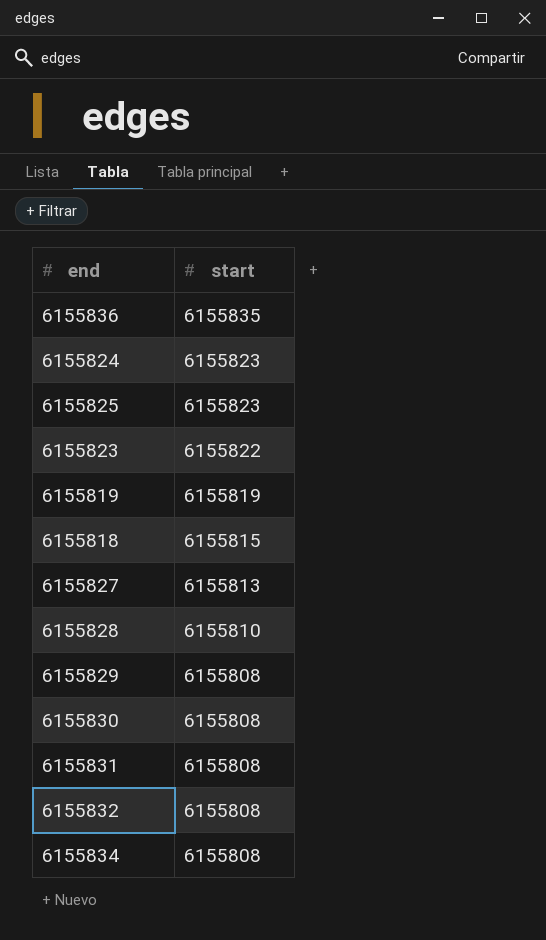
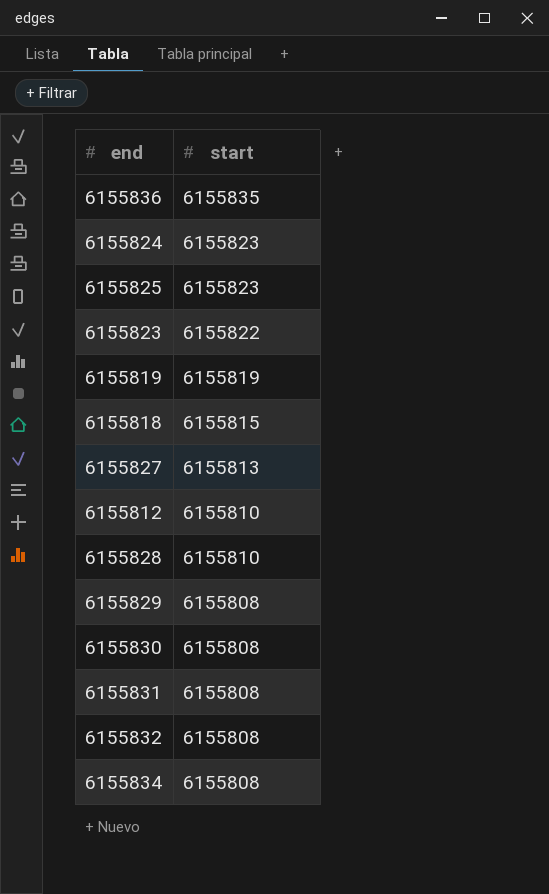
row 6155812: none -> 6155810

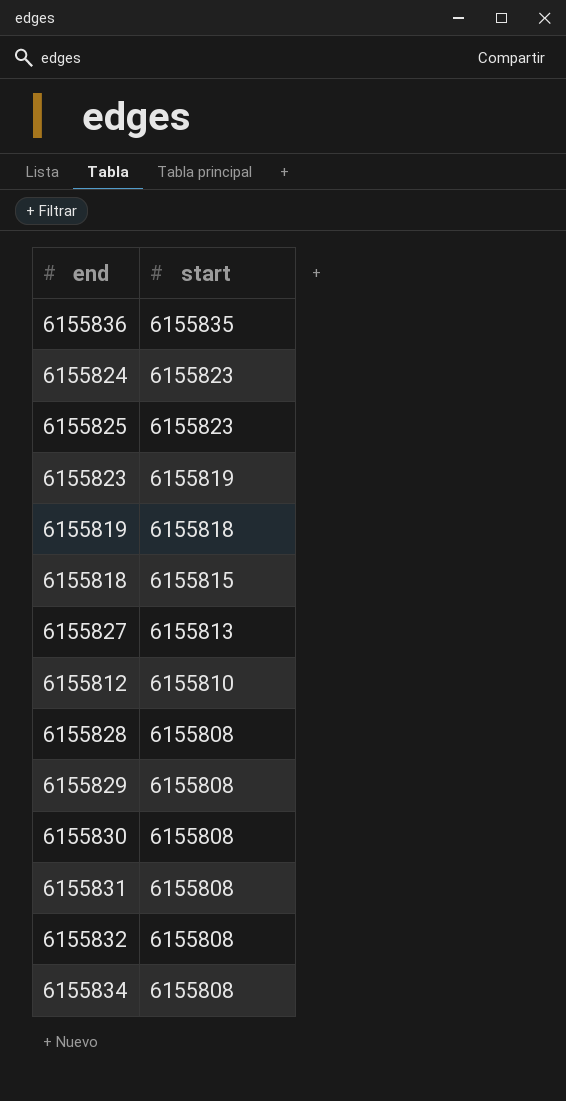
6155823 | start: 6155822 -> 6155819
6155819 | start: 6155819 -> 6155818
6155828 | start: 6155810 -> 6155808

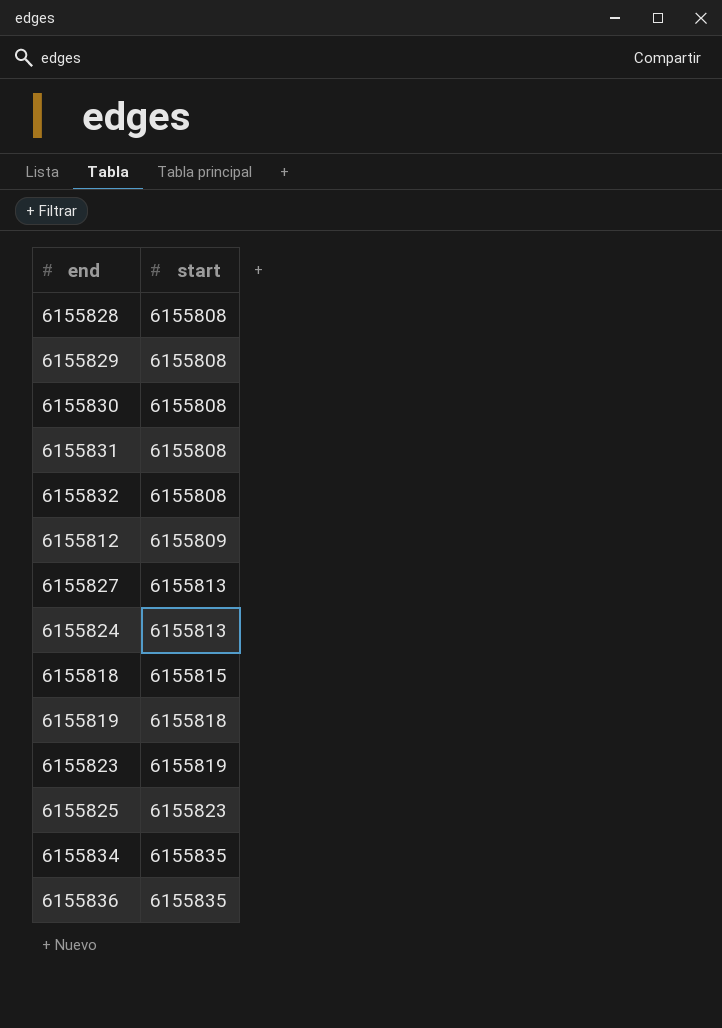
row order: start descending -> start ascending
6155812 | start: 6155810 -> 6155809
6155824 | start: 6155823 -> 6155813
6155834 | start: 6155808 -> 6155835

